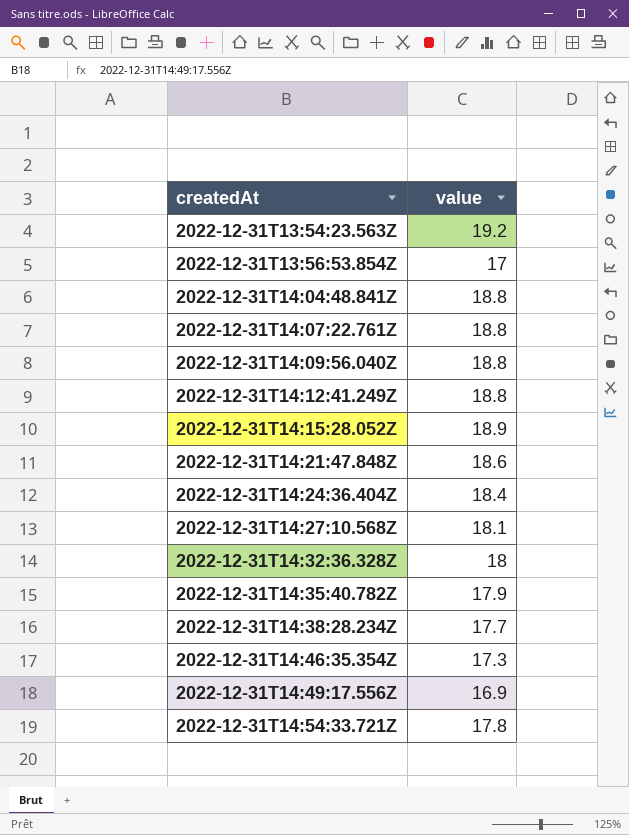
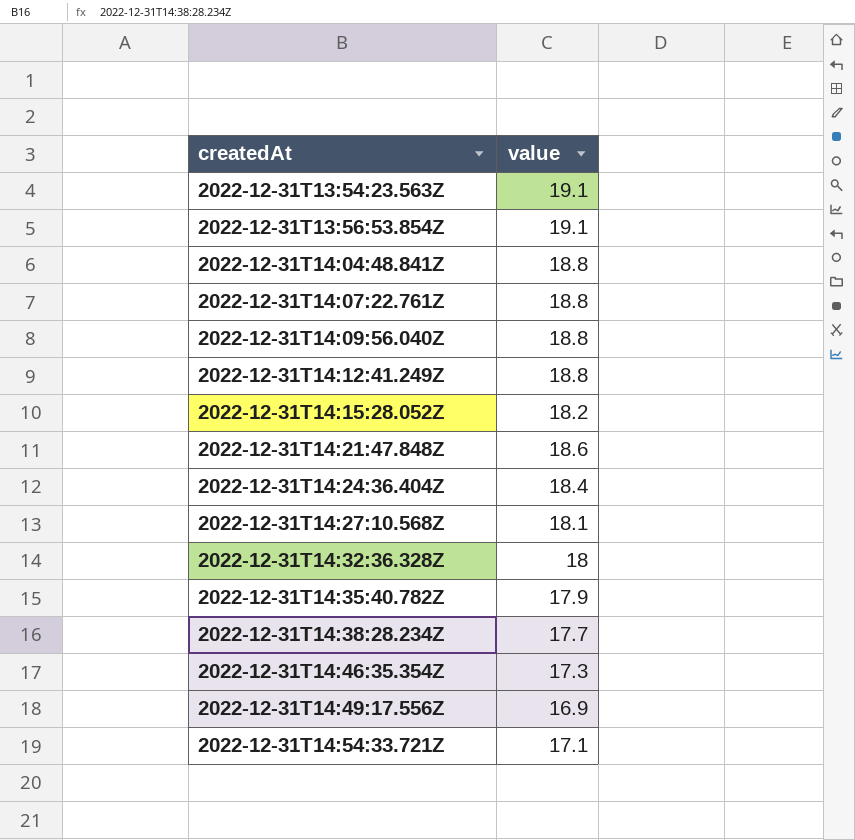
2022-12-31T13:54:23.563Z | value: 19.2 -> 19.1
2022-12-31T13:56:53.854Z | value: 17 -> 19.1
2022-12-31T14:15:28.052Z | value: 18.9 -> 18.2
2022-12-31T14:54:33.721Z | value: 17.8 -> 17.1

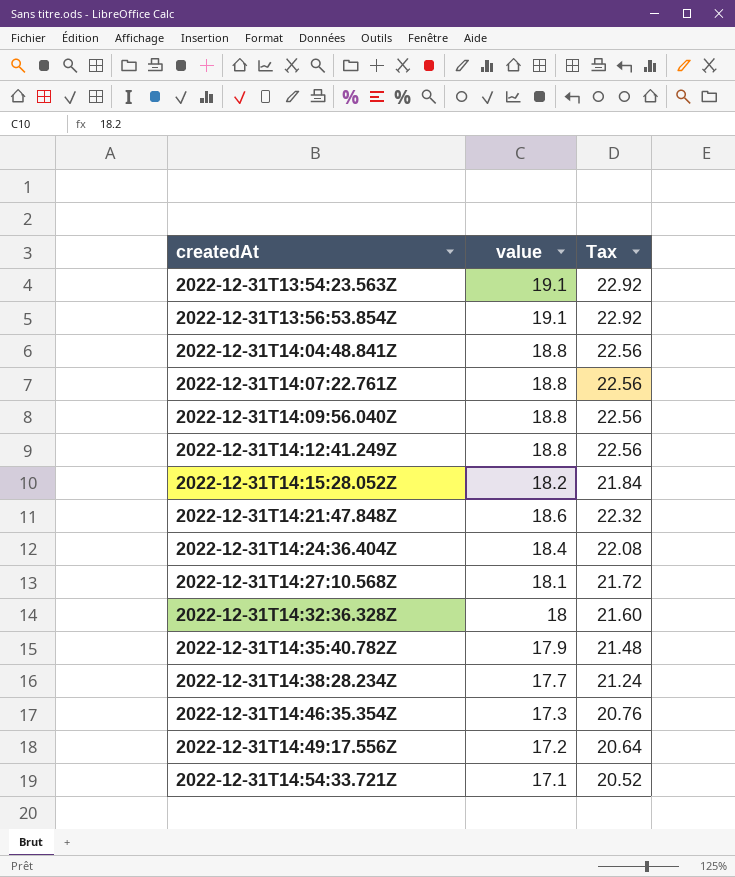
column Tax | formula: none -> [value] * 1.2
2022-12-31T14:49:17.556Z | value: 16.9 -> 17.2

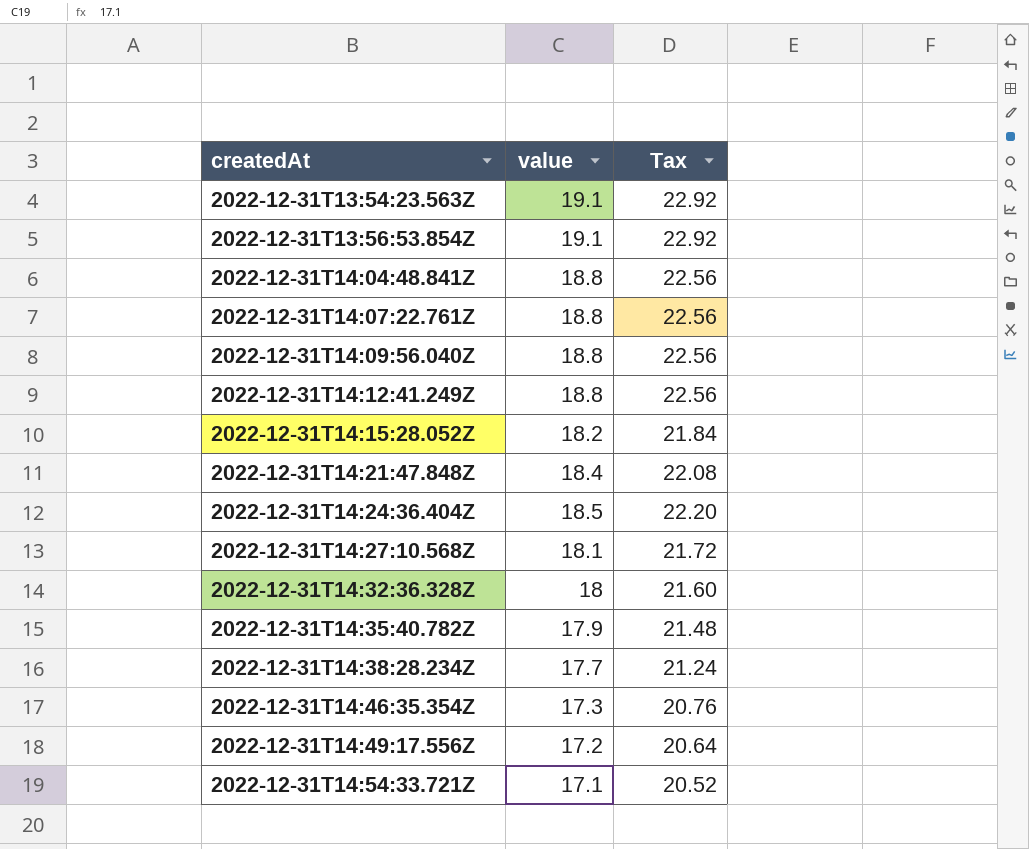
2022-12-31T14:21:47.848Z | value: 18.6 -> 18.4
2022-12-31T14:21:47.848Z | Tax: 22.32 -> 22.08
2022-12-31T14:24:36.404Z | value: 18.4 -> 18.5
2022-12-31T14:24:36.404Z | Tax: 22.08 -> 22.20

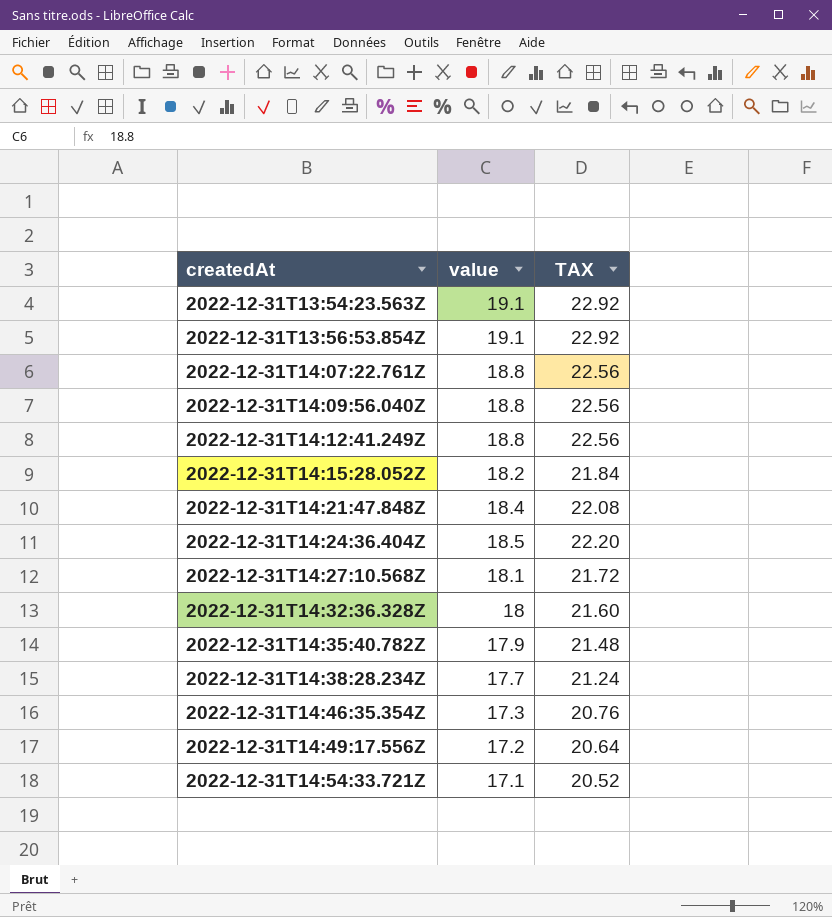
column name: Tax -> TAX
row 2022-12-31T14:04:48.841Z: 18.8 | 22.56 -> none

